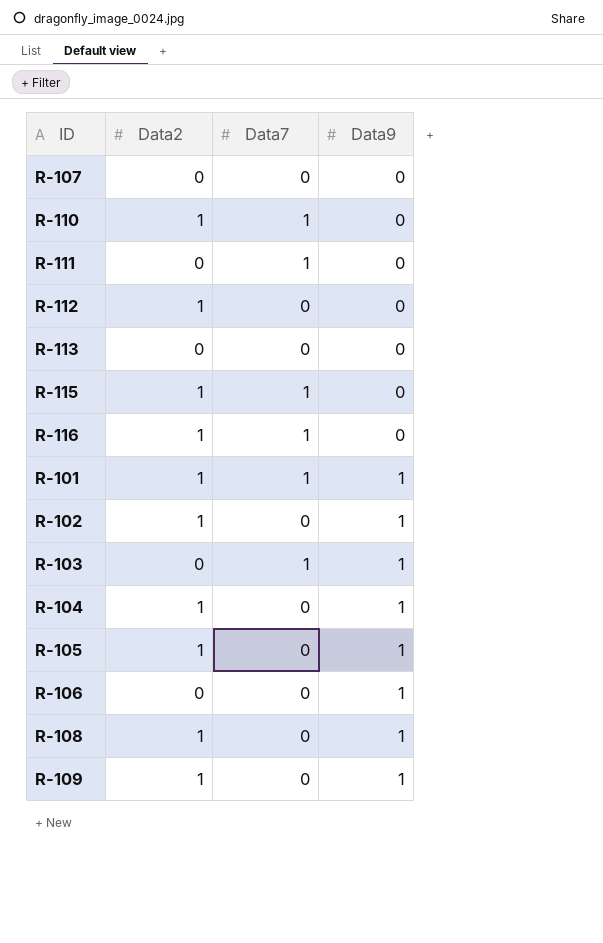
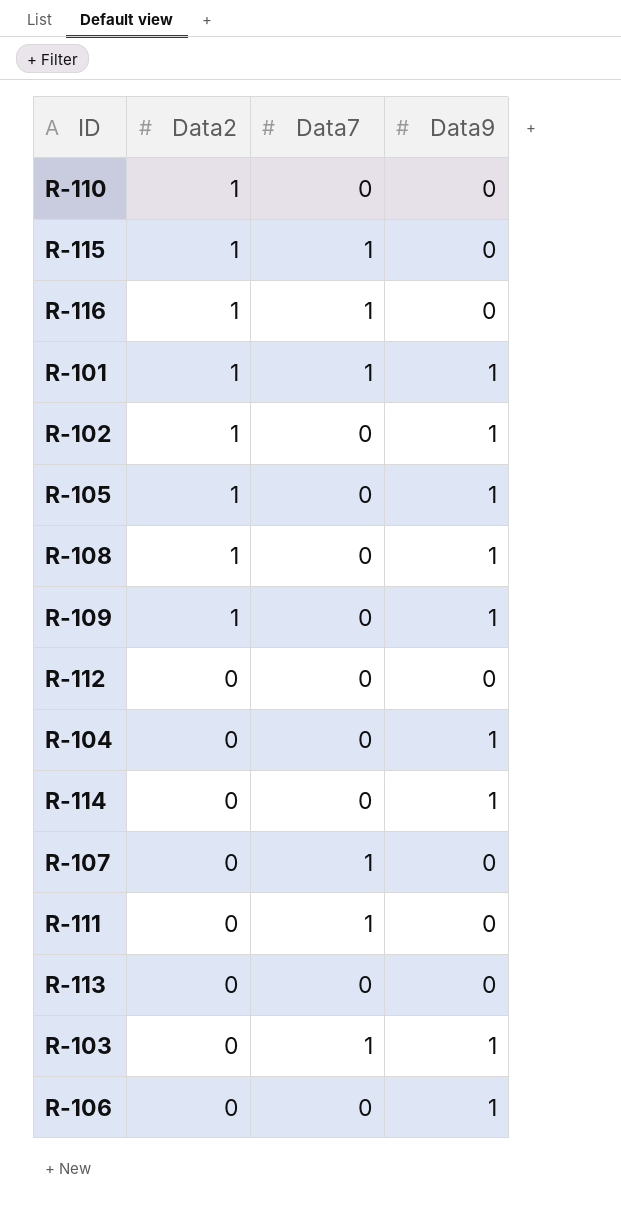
row order: Data9 ascending -> Data2 descending
R-110 | Data7: 1 -> 0
R-112 | Data2: 1 -> 0
R-104 | Data2: 1 -> 0
row R-114: none -> 0 | 0 | 1
R-107 | Data7: 0 -> 1

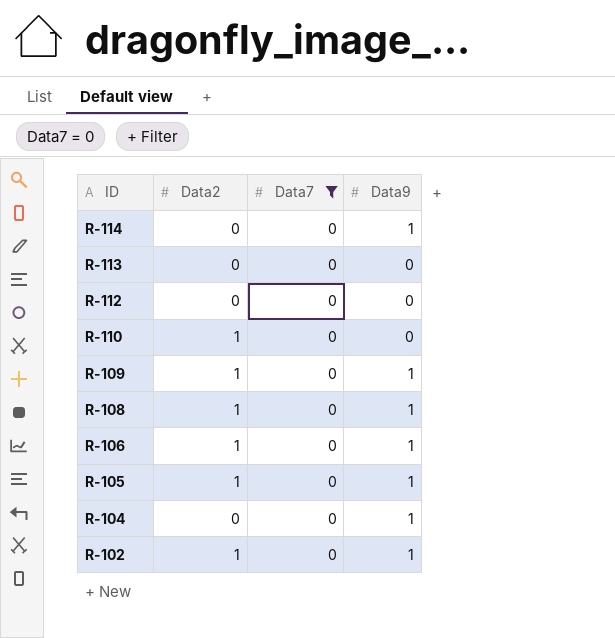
filter: none -> Data7 = 0
row order: Data2 descending -> ID descending
R-106 | Data2: 0 -> 1

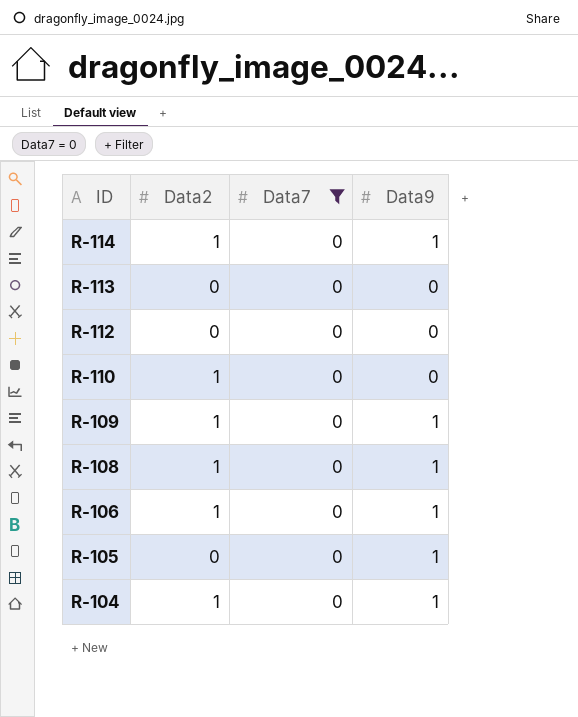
row R-102: 1 | 0 | 1 -> none
R-114 | Data2: 0 -> 1
R-105 | Data2: 1 -> 0
R-104 | Data2: 0 -> 1

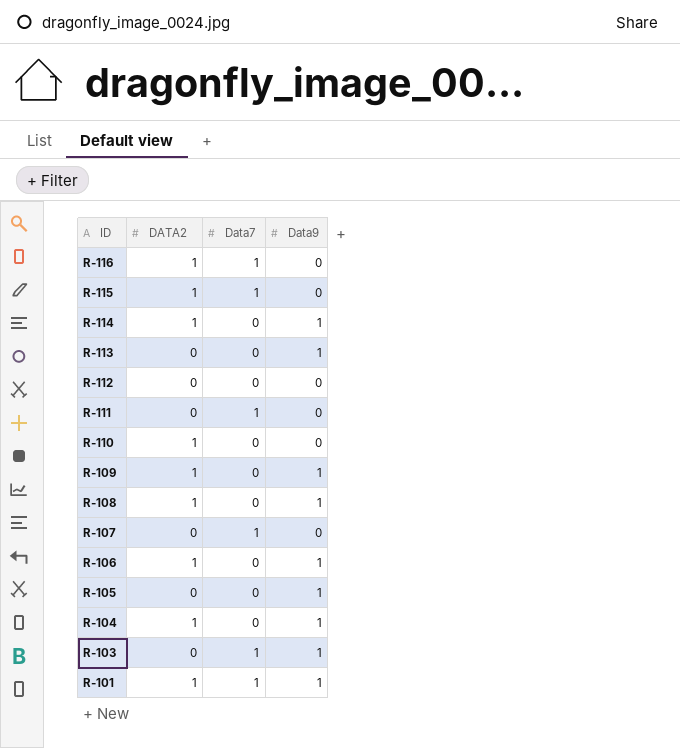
filter: Data7 = 0 -> none
column name: Data2 -> DATA2
R-113 | Data9: 0 -> 1

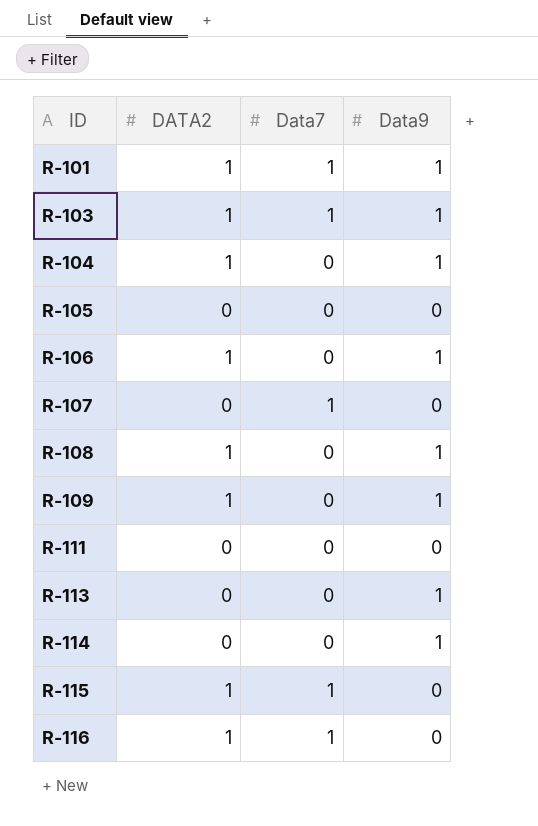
row order: ID descending -> ID ascending
row R-112: 0 | 0 | 0 -> none
row R-110: 1 | 0 | 0 -> none
R-103 | DATA2: 0 -> 1
R-105 | Data9: 1 -> 0
R-111 | Data7: 1 -> 0
R-114 | DATA2: 1 -> 0

